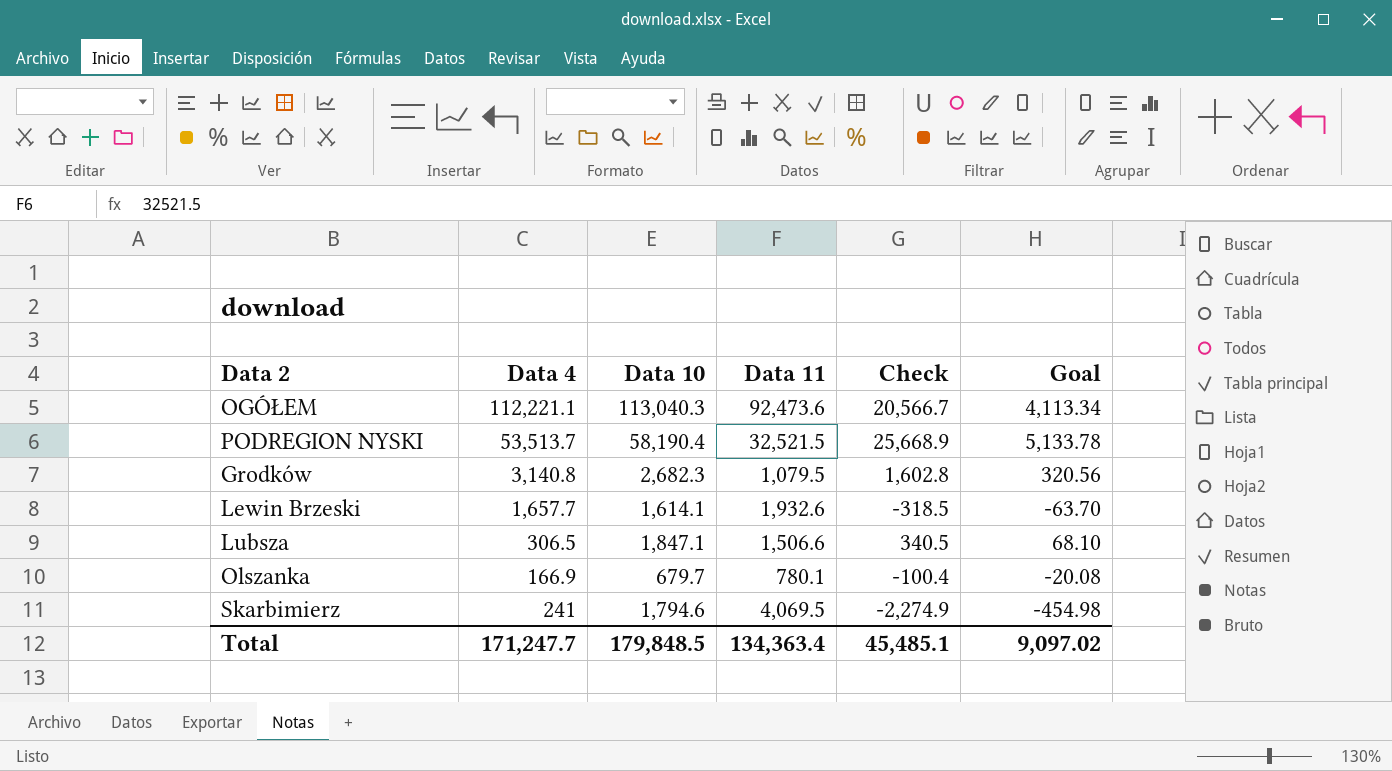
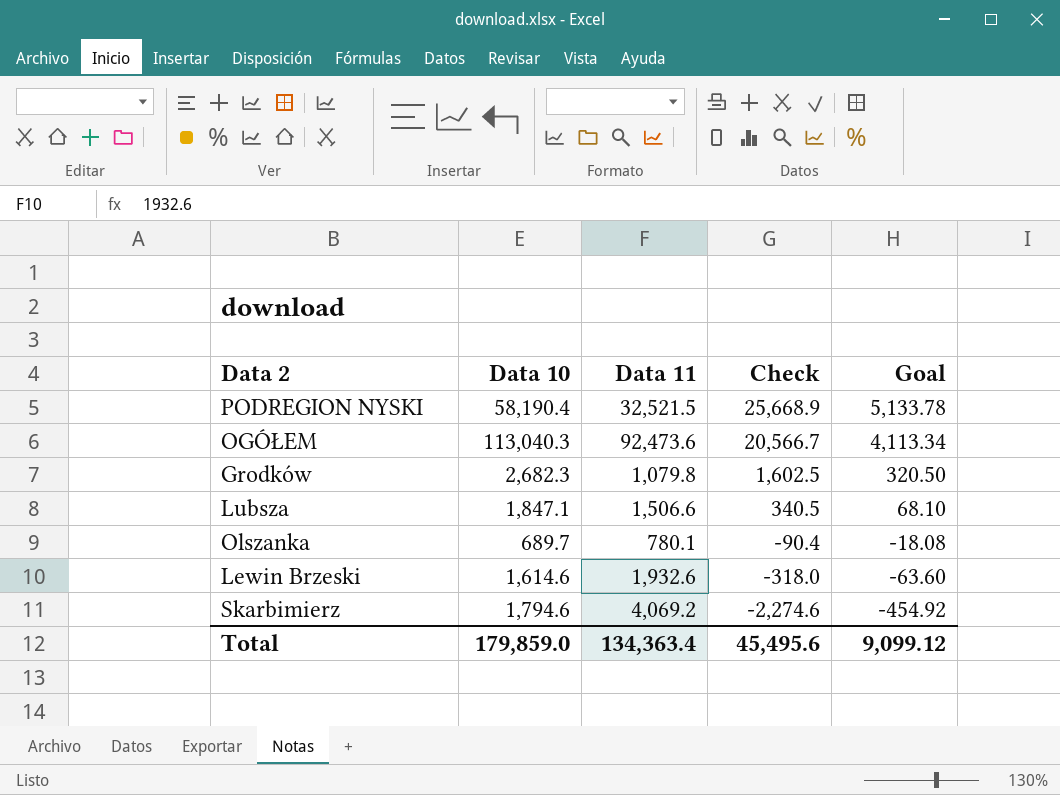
row order: none -> Check descending
column Data 4 | position: 2 -> none
Grodków | Data 11: 1,079.5 -> 1,079.8
Grodków | Check: 1,602.8 -> 1,602.5
Grodków | Goal: 320.56 -> 320.50
Olszanka | Data 10: 679.7 -> 689.7
Olszanka | Check: -100.4 -> -90.4
Olszanka | Goal: -20.08 -> -18.08
Lewin Brzeski | Data 10: 1,614.1 -> 1,614.6
Lewin Brzeski | Check: -318.5 -> -318.0
Lewin Brzeski | Goal: -63.70 -> -63.60
Skarbimierz | Data 11: 4,069.5 -> 4,069.2
Skarbimierz | Check: -2,274.9 -> -2,274.6
Skarbimierz | Goal: -454.98 -> -454.92
Total | Data 10: 179,848.5 -> 179,859.0
Total | Check: 45,485.1 -> 45,495.6
Total | Goal: 9,097.02 -> 9,099.12

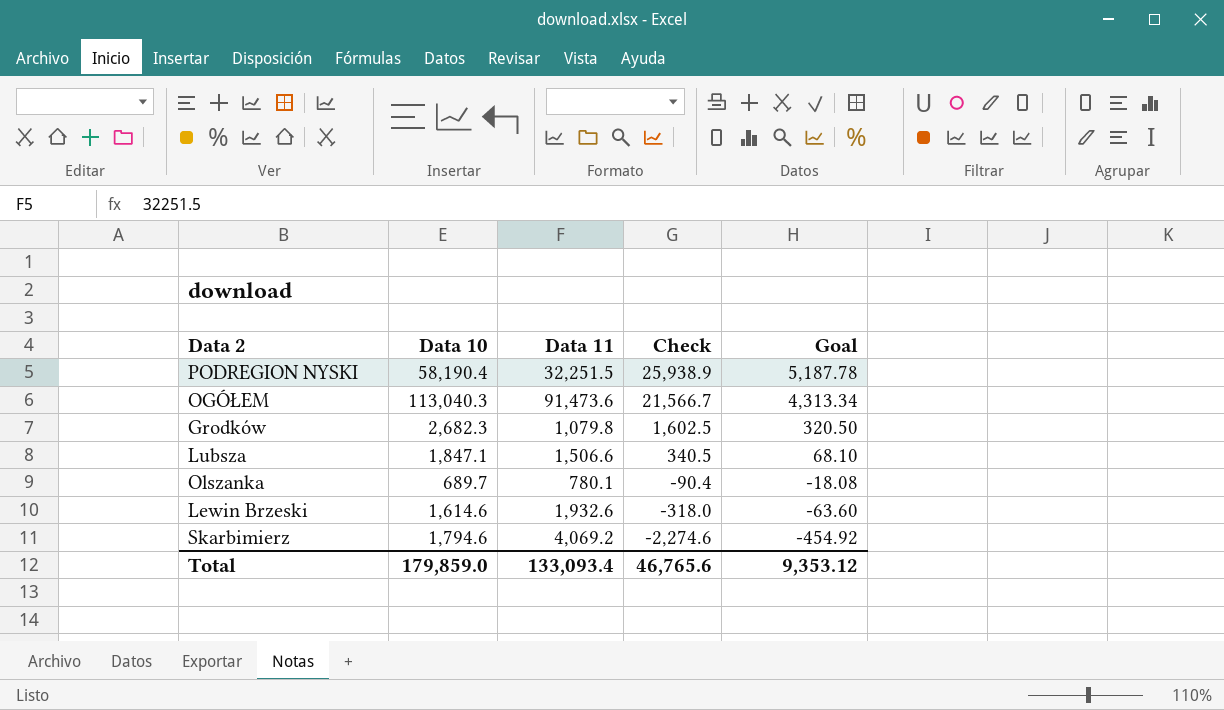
PODREGION NYSKI | Data 11: 32,521.5 -> 32,251.5
PODREGION NYSKI | Check: 25,668.9 -> 25,938.9
PODREGION NYSKI | Goal: 5,133.78 -> 5,187.78
OGÓŁEM | Data 11: 92,473.6 -> 91,473.6
OGÓŁEM | Check: 20,566.7 -> 21,566.7
OGÓŁEM | Goal: 4,113.34 -> 4,313.34
Total | Data 11: 134,363.4 -> 133,093.4
Total | Check: 45,495.6 -> 46,765.6
Total | Goal: 9,099.12 -> 9,353.12

